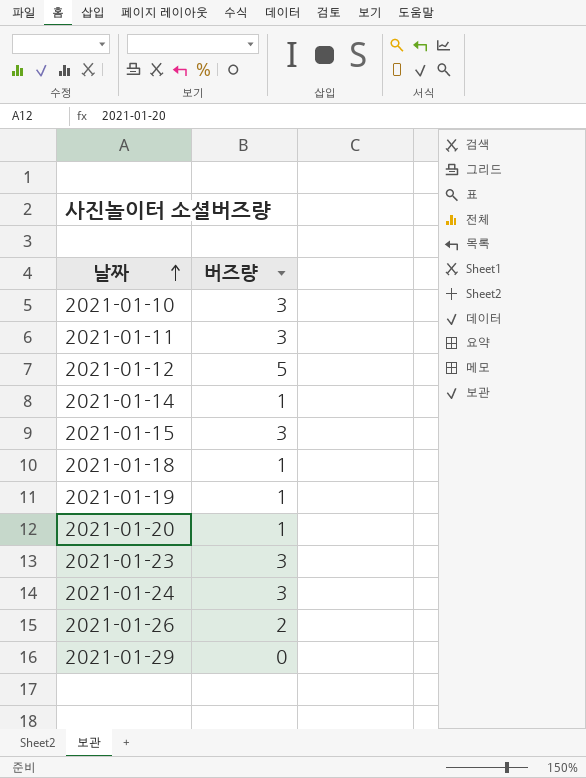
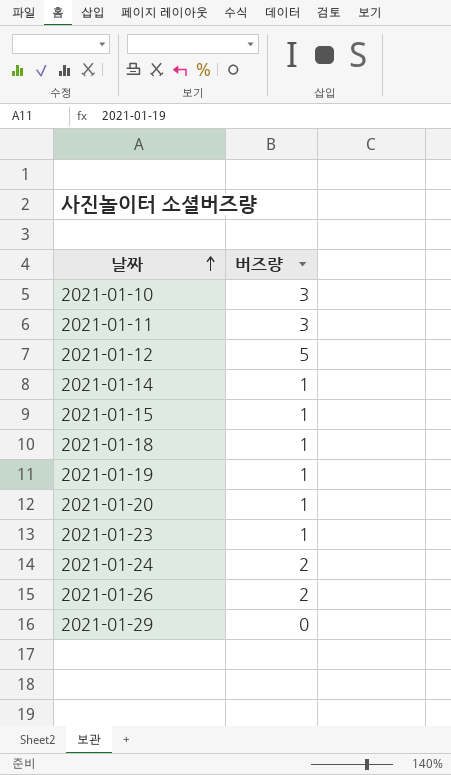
2021-01-15 | 버즈량: 3 -> 1
2021-01-23 | 버즈량: 3 -> 1
2021-01-24 | 버즈량: 3 -> 2

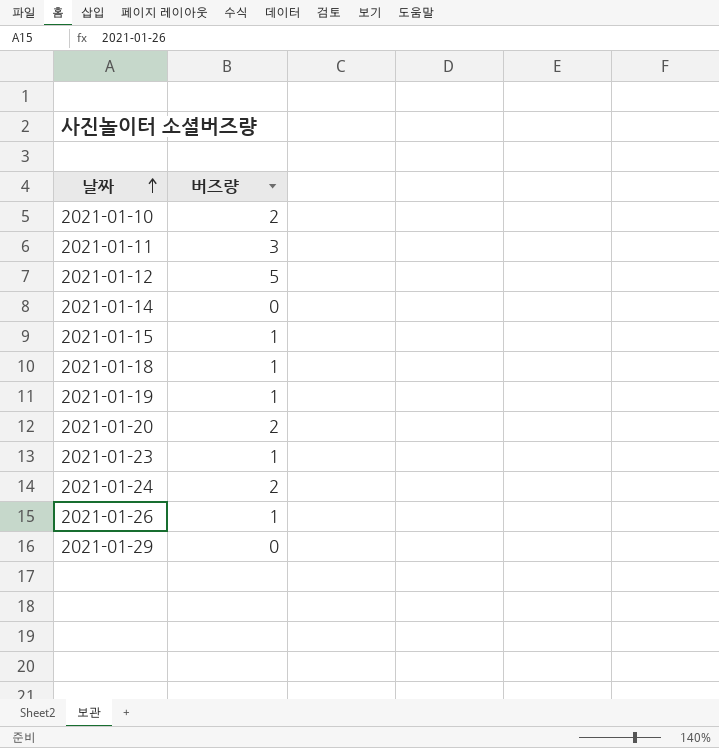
2021-01-10 | 버즈량: 3 -> 2
2021-01-14 | 버즈량: 1 -> 0
2021-01-20 | 버즈량: 1 -> 2
2021-01-26 | 버즈량: 2 -> 1

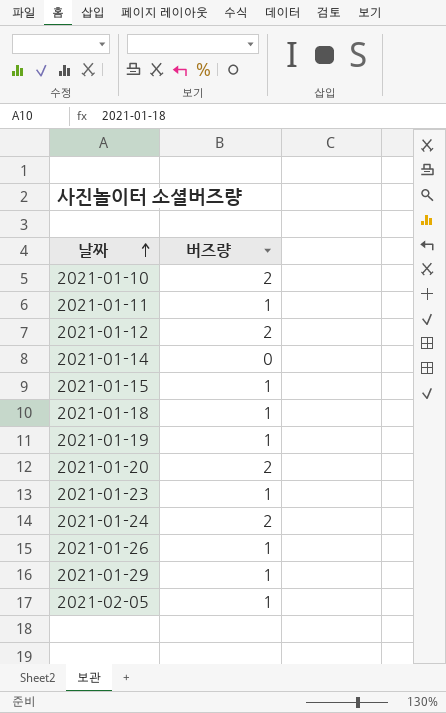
2021-01-11 | 버즈량: 3 -> 1
2021-01-12 | 버즈량: 5 -> 2
2021-01-29 | 버즈량: 0 -> 1
row 2021-02-05: none -> 1

